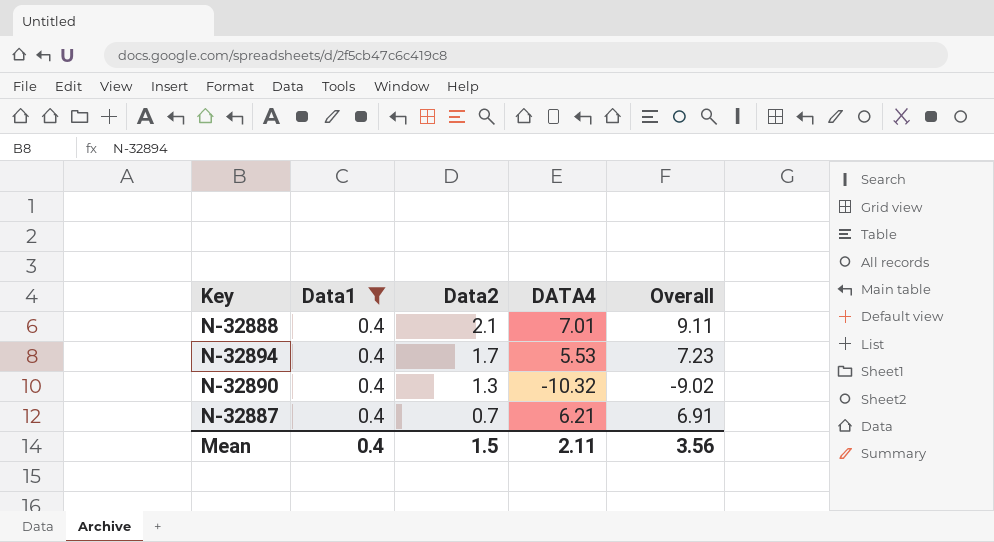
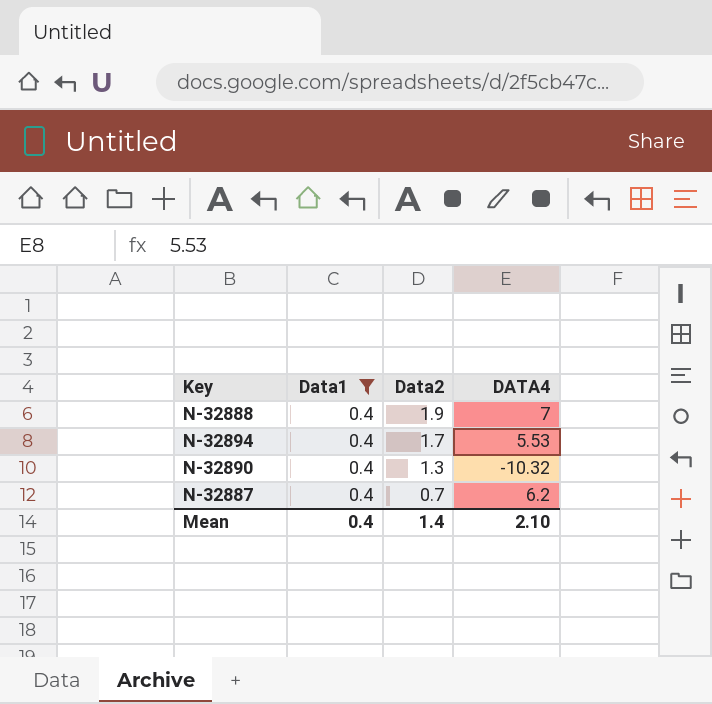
column Overall | formula: [Data2] + [DATA4] -> none
N-32888 | Data2: 2.1 -> 1.9
N-32888 | DATA4: 7.01 -> 7
N-32887 | DATA4: 6.21 -> 6.2
Mean | Data2: 1.5 -> 1.4
Mean | DATA4: 2.11 -> 2.10

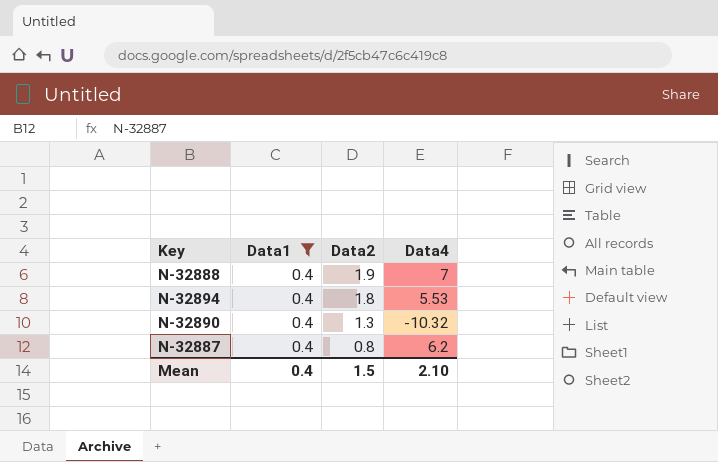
column name: DATA4 -> Data4
N-32894 | Data2: 1.7 -> 1.8
N-32887 | Data2: 0.7 -> 0.8
Mean | Data2: 1.4 -> 1.5

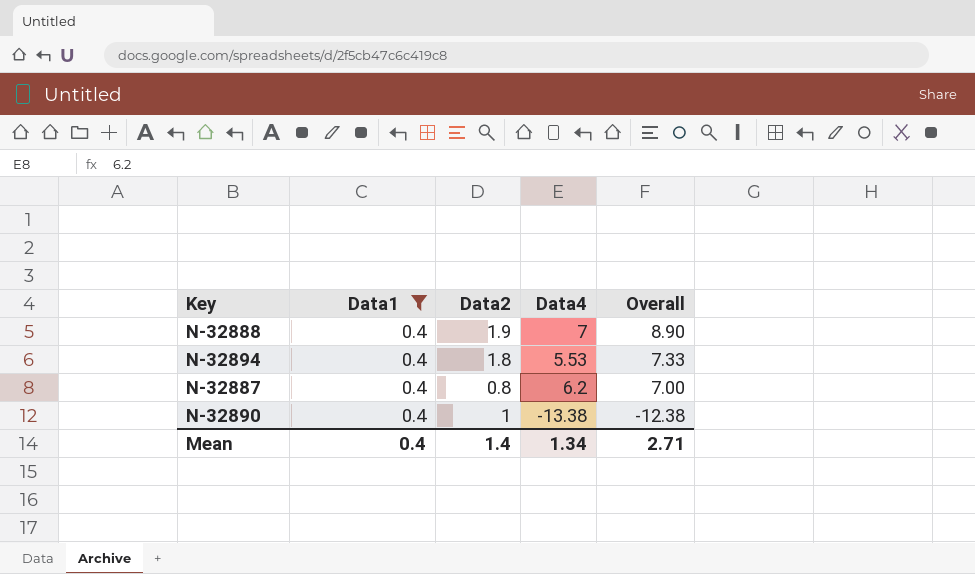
row order: Data2 descending -> Overall descending
column Overall | formula: none -> [Data2] + [Data4]
N-32890 | Data2: 1.3 -> 1
N-32890 | Data4: -10.32 -> -13.38
Mean | Data2: 1.5 -> 1.4
Mean | Data4: 2.10 -> 1.34

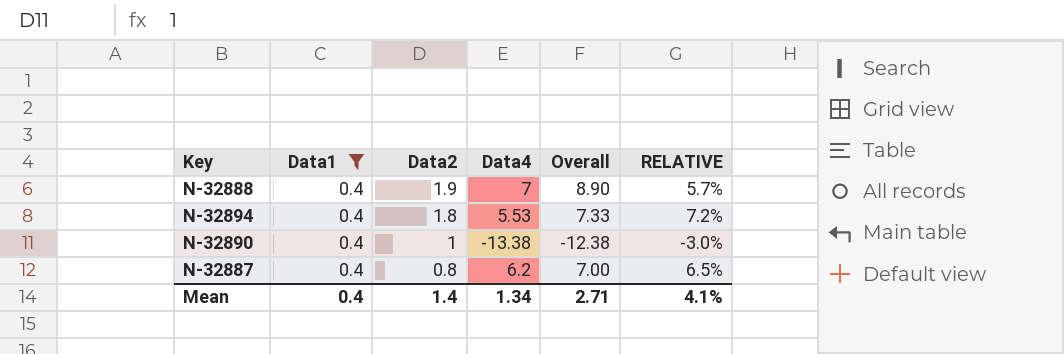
row order: Overall descending -> Data2 descending
column RELATIVE | formula: none -> [Data1] / [Data4]

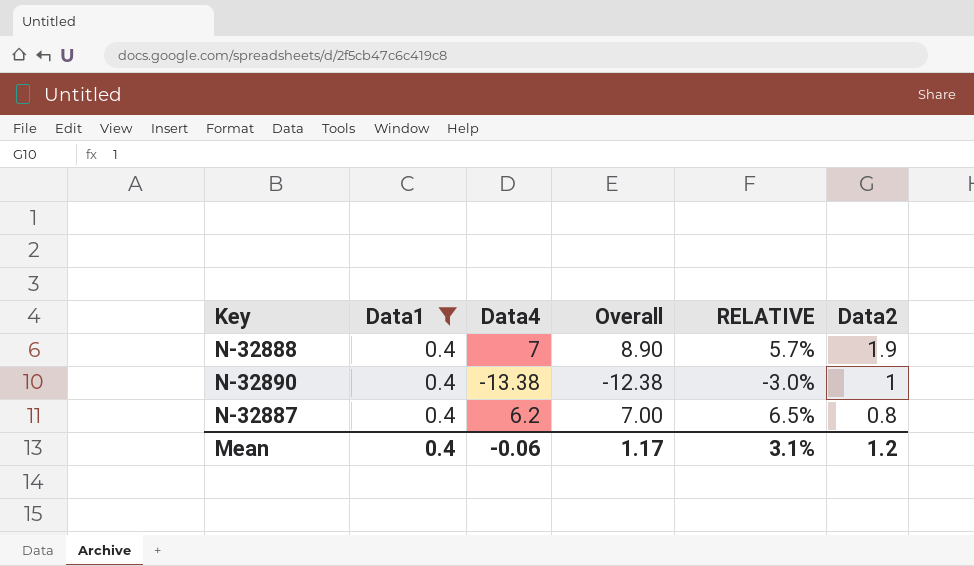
column Data2 | position: 3 -> 6
row N-32894: 0.4 | 1.8 | 5.53 | 7.33 | 7.2% -> none
Mean | Data4: 1.34 -> -0.06
Mean | Overall: 2.71 -> 1.17
Mean | RELATIVE: 4.1% -> 3.1%
Mean | Data2: 1.4 -> 1.2

